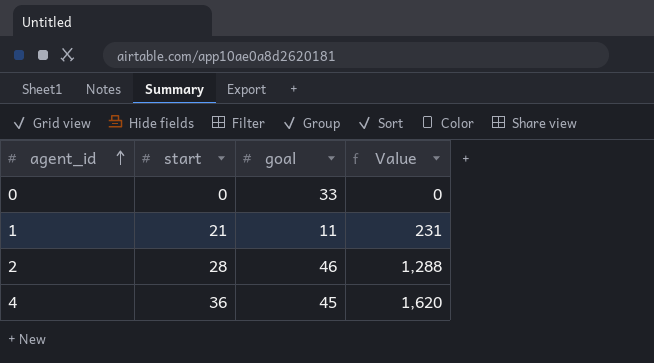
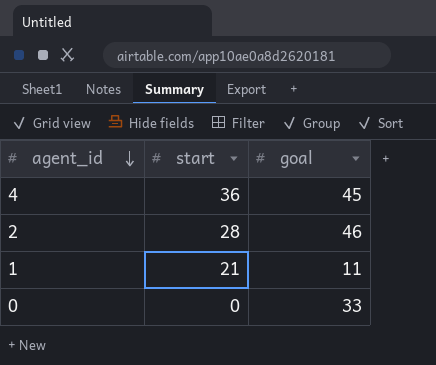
row order: agent_id ascending -> agent_id descending
column Value | formula: [start] * [goal] -> none

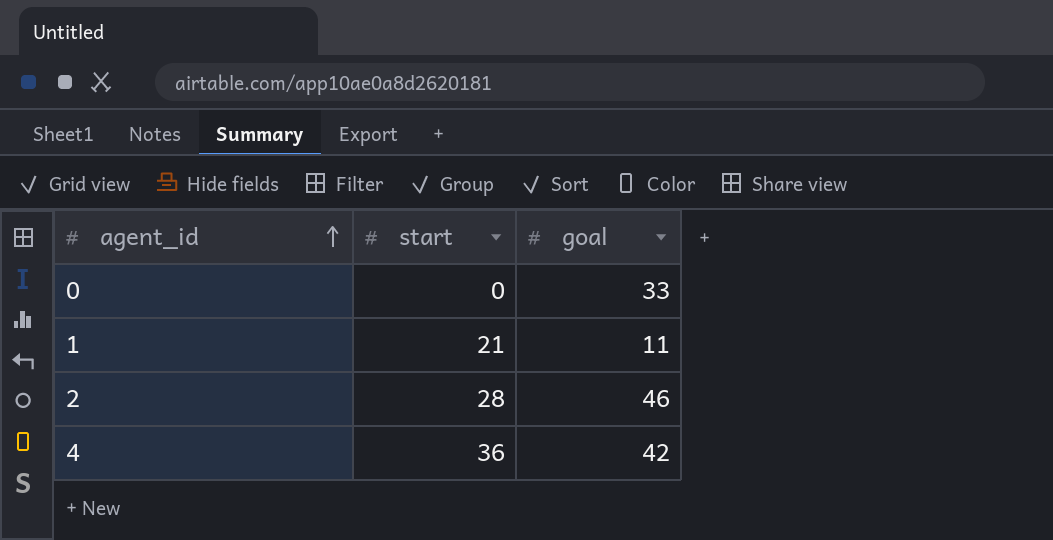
row order: agent_id descending -> agent_id ascending
4 | goal: 45 -> 42

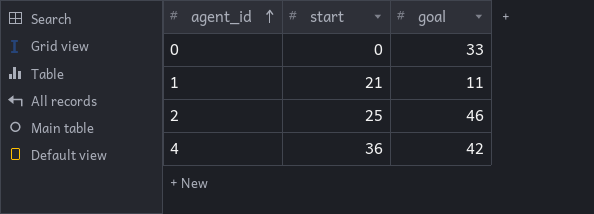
2 | start: 28 -> 25

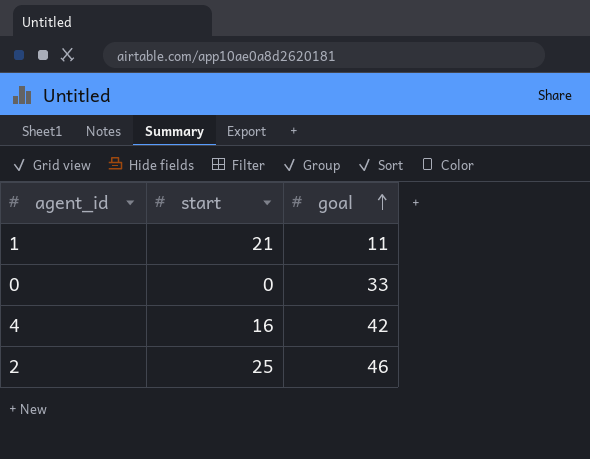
row order: agent_id ascending -> goal ascending
4 | start: 36 -> 16

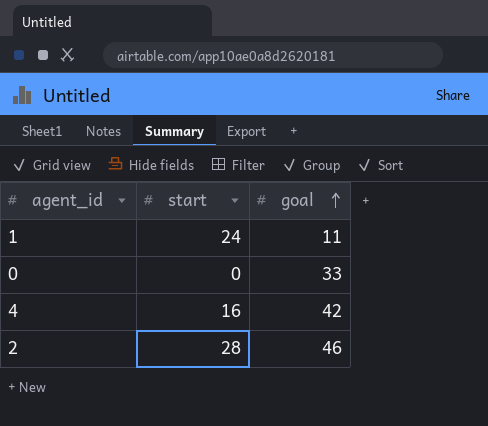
1 | start: 21 -> 24
2 | start: 25 -> 28

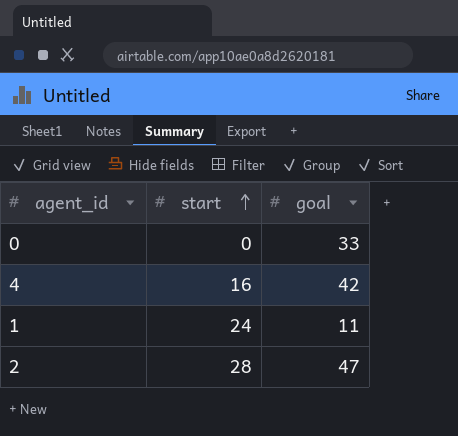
row order: goal ascending -> start ascending
2 | goal: 46 -> 47

